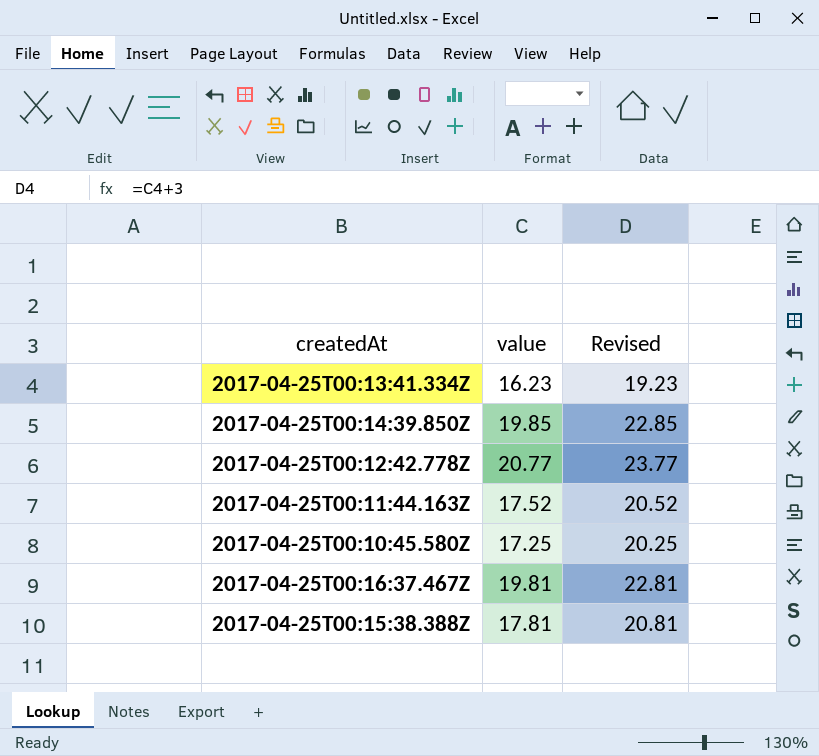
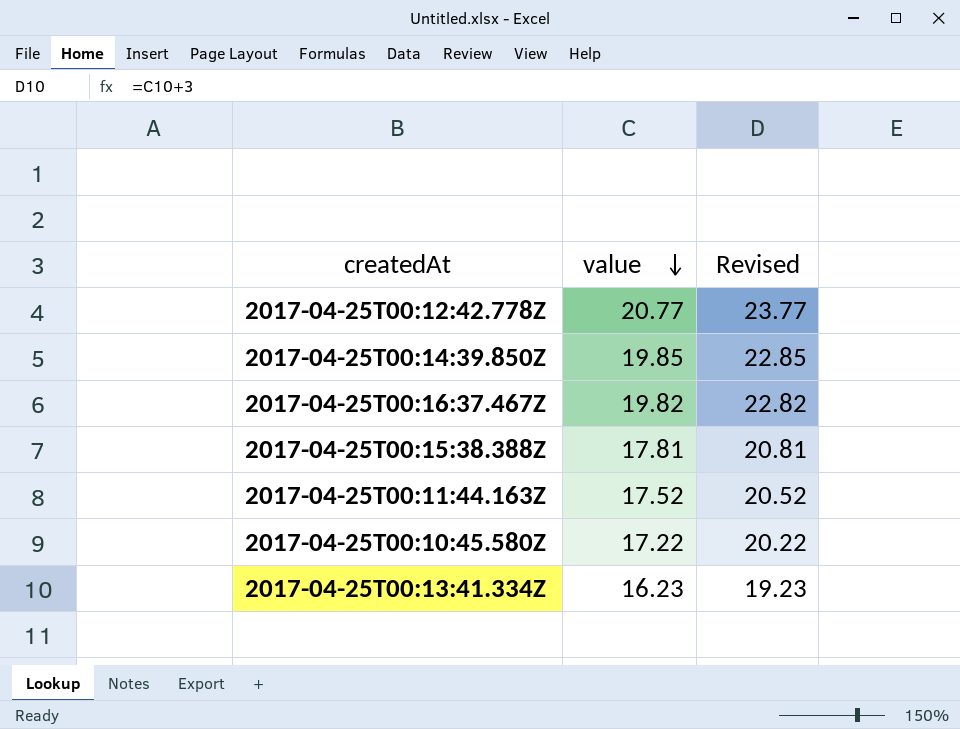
row order: none -> value descending
2017-04-25T00:16:37.467Z | value: 19.81 -> 19.82
2017-04-25T00:16:37.467Z | Revised: 22.81 -> 22.82
2017-04-25T00:10:45.580Z | value: 17.25 -> 17.22
2017-04-25T00:10:45.580Z | Revised: 20.25 -> 20.22

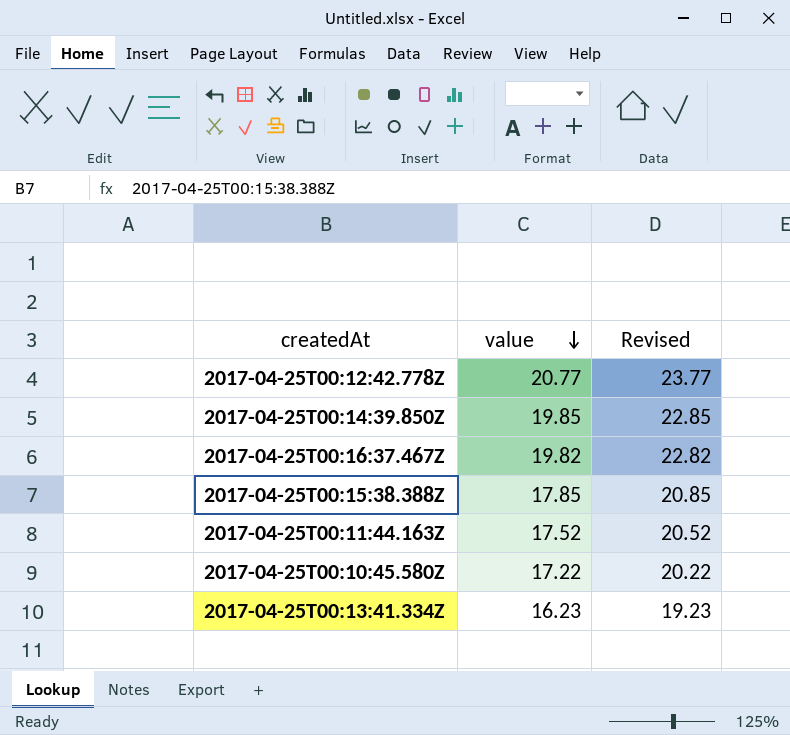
2017-04-25T00:15:38.388Z | value: 17.81 -> 17.85
2017-04-25T00:15:38.388Z | Revised: 20.81 -> 20.85

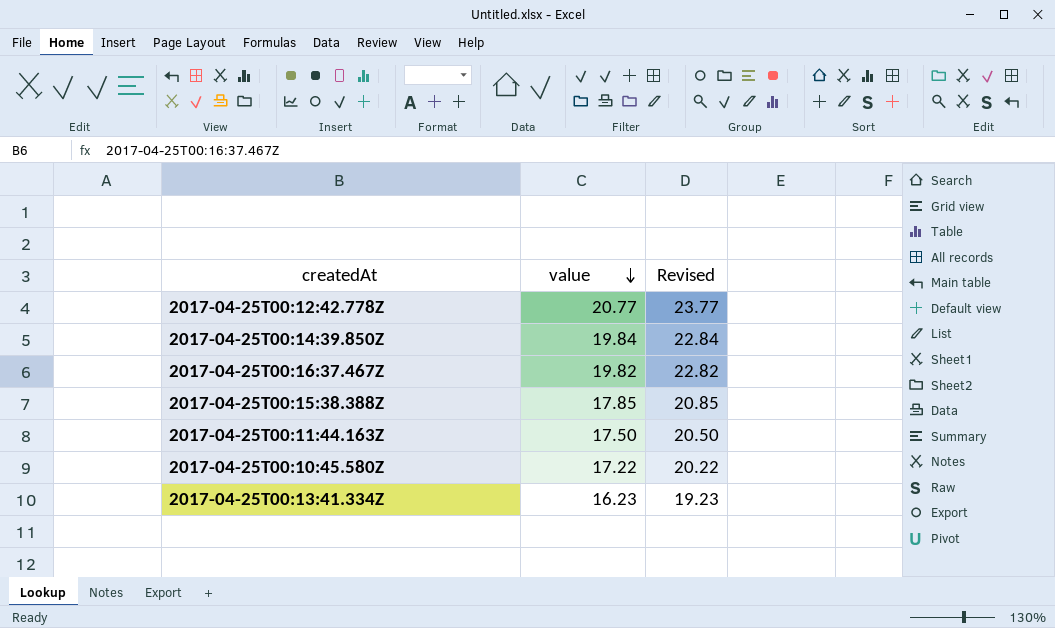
2017-04-25T00:14:39.850Z | value: 19.85 -> 19.84
2017-04-25T00:14:39.850Z | Revised: 22.85 -> 22.84
2017-04-25T00:11:44.163Z | value: 17.52 -> 17.50
2017-04-25T00:11:44.163Z | Revised: 20.52 -> 20.50

